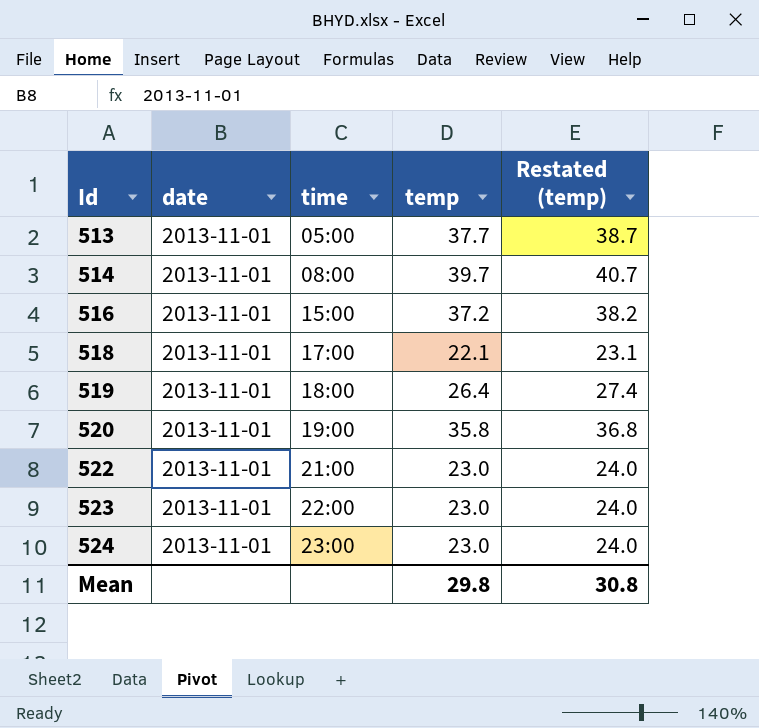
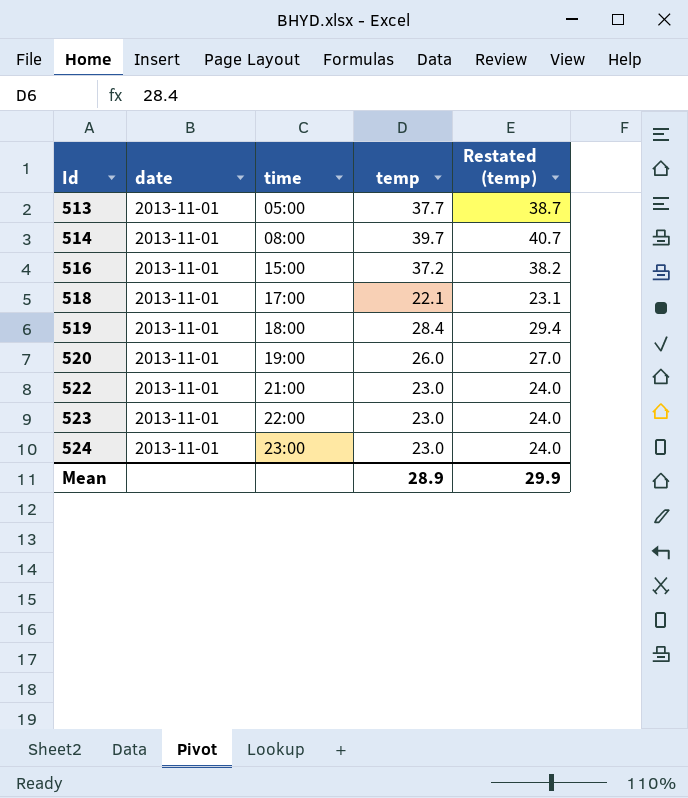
519 | temp: 26.4 -> 28.4
519 | Restated (temp): 27.4 -> 29.4
520 | temp: 35.8 -> 26.0
520 | Restated (temp): 36.8 -> 27.0
Mean | temp: 29.8 -> 28.9
Mean | Restated (temp): 30.8 -> 29.9

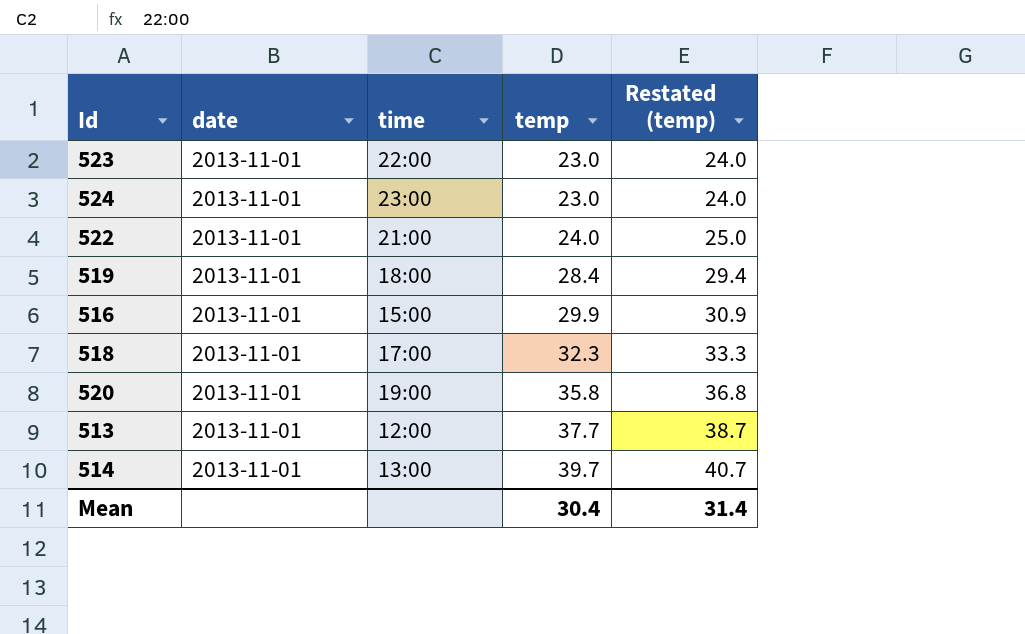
row order: Id ascending -> temp ascending
522 | temp: 23.0 -> 24.0
522 | Restated (temp): 24.0 -> 25.0
516 | temp: 37.2 -> 29.9
516 | Restated (temp): 38.2 -> 30.9
518 | temp: 22.1 -> 32.3
518 | Restated (temp): 23.1 -> 33.3
520 | temp: 26.0 -> 35.8
520 | Restated (temp): 27.0 -> 36.8
513 | time: 05:00 -> 12:00
514 | time: 08:00 -> 13:00
Mean | temp: 28.9 -> 30.4
Mean | Restated (temp): 29.9 -> 31.4

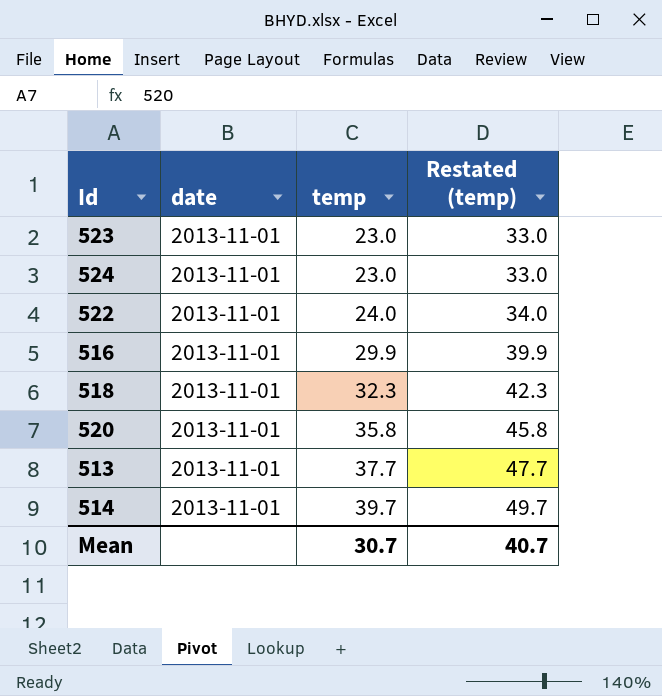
column time | position: 3 -> none
column Restated (temp) | formula: [temp] + 1 -> [temp] + 10
row 519: 2013-11-01 | 18:00 | 28.4 | 29.4 -> none
Mean | temp: 30.4 -> 30.7
Mean | Restated (temp): 31.4 -> 40.7

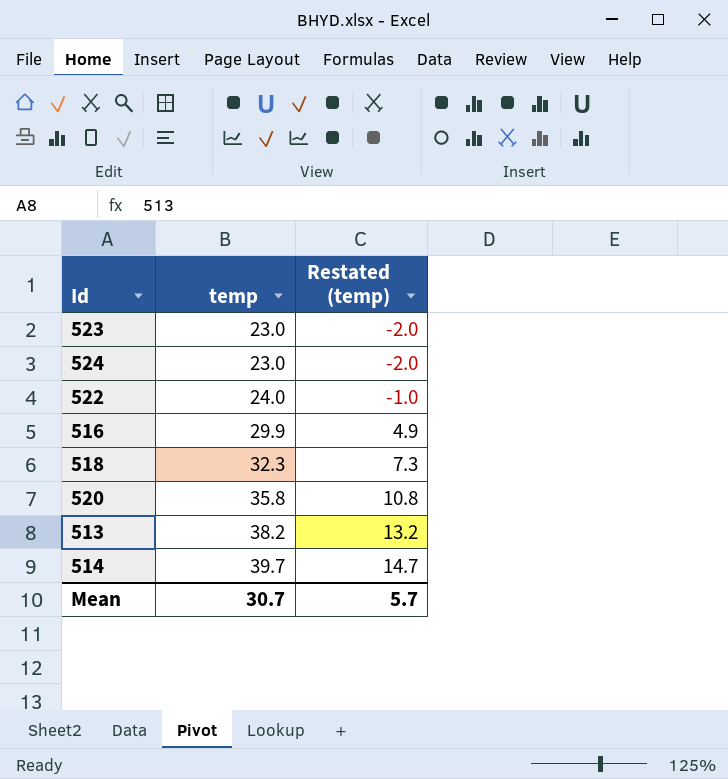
column date | position: 2 -> none
column Restated (temp) | formula: [temp] + 10 -> [temp] - 25
513 | temp: 37.7 -> 38.2
Mean | Restated (temp): 40.7 -> 5.7

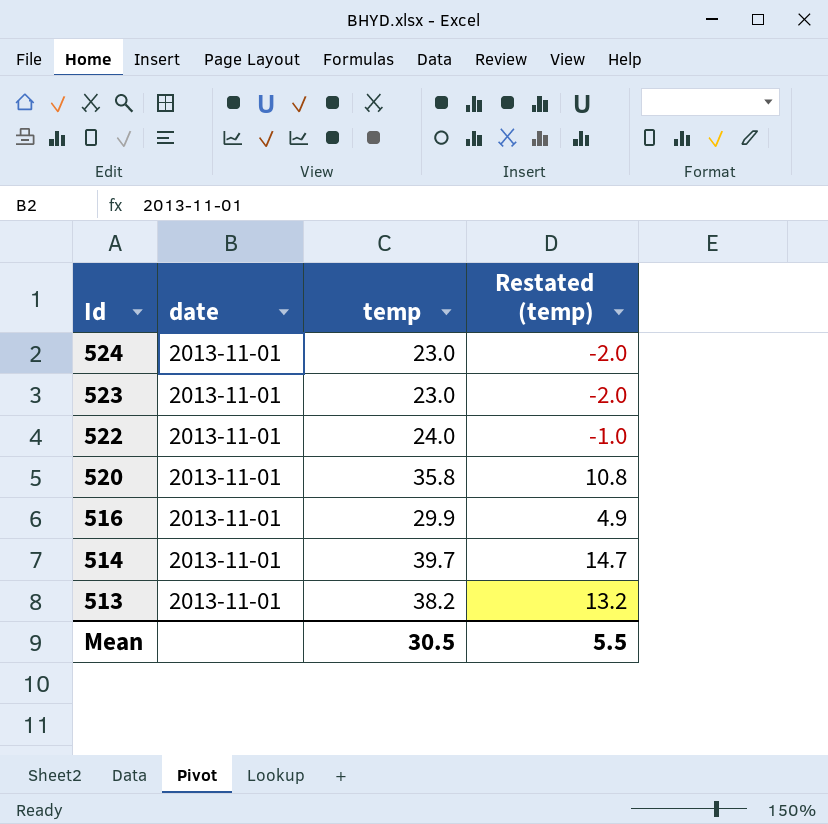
row order: temp ascending -> Id descending
column date | position: none -> 2
row 518: 32.3 | 7.3 -> none
Mean | temp: 30.7 -> 30.5
Mean | Restated (temp): 5.7 -> 5.5

